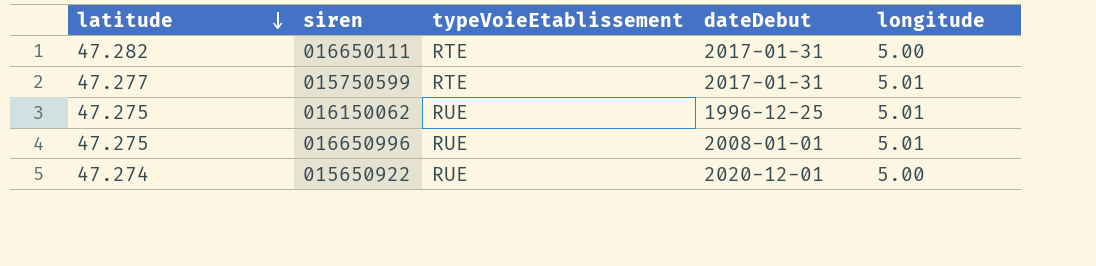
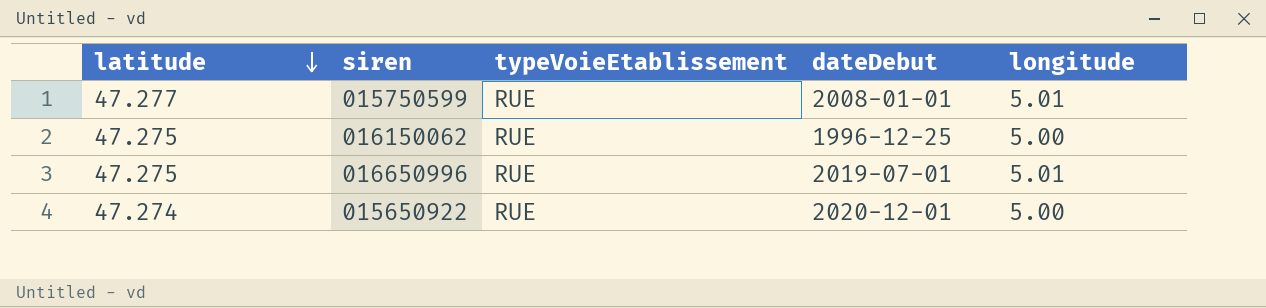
row 016650111: 47.282 | RTE | 2017-01-31 | 5.00 -> none
015750599 | typeVoieEtablissement: RTE -> RUE
015750599 | dateDebut: 2017-01-31 -> 2008-01-01
016150062 | longitude: 5.01 -> 5.00
016650996 | dateDebut: 2008-01-01 -> 2019-07-01

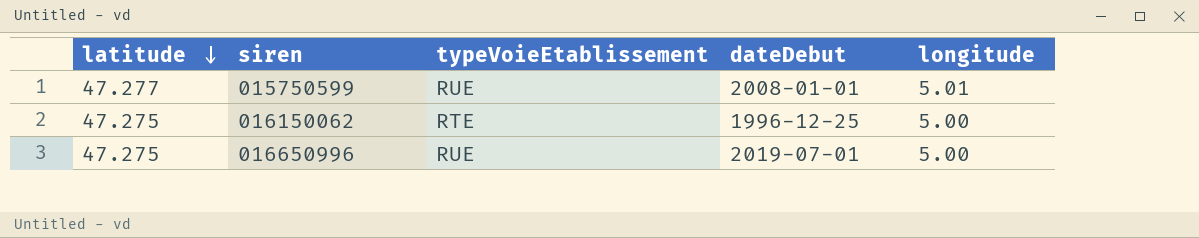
row 015650922: 47.274 | RUE | 2020-12-01 | 5.00 -> none
016150062 | typeVoieEtablissement: RUE -> RTE
016650996 | longitude: 5.01 -> 5.00

